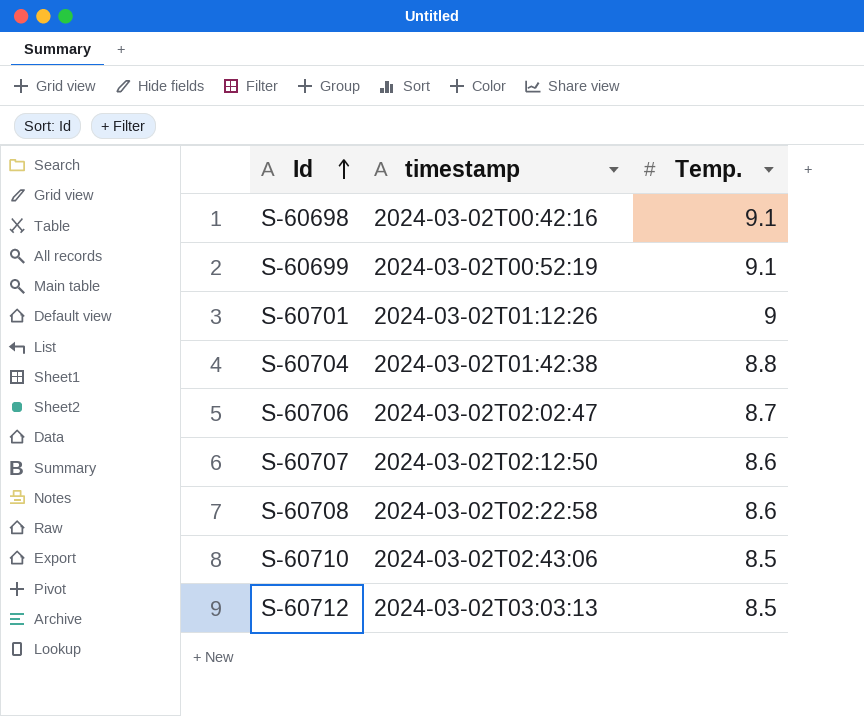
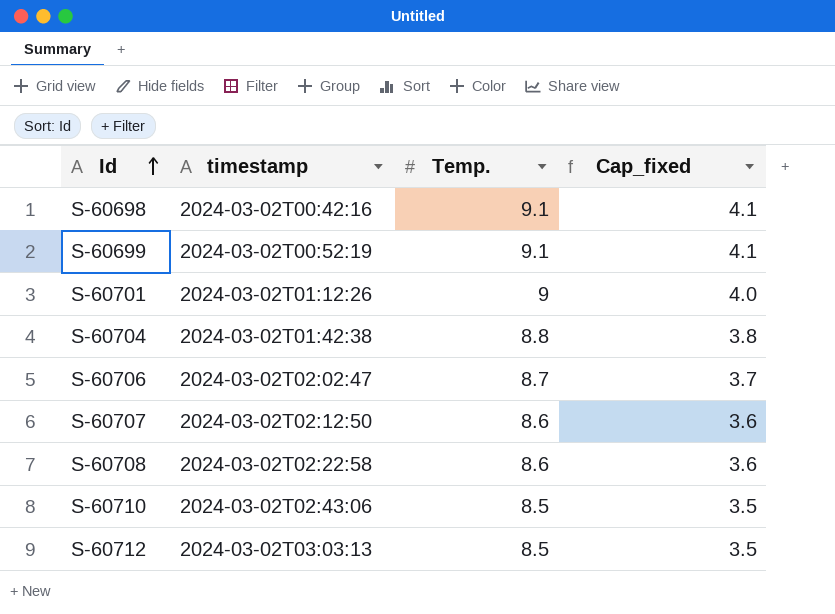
column Cap_fixed | formula: none -> [Temp.] - 5

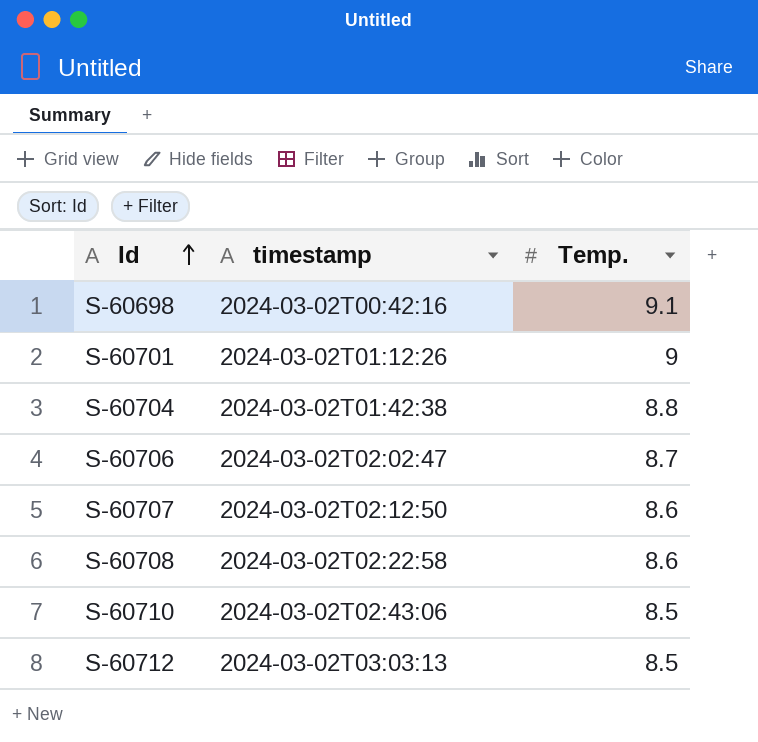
column Cap_fixed | formula: [Temp.] - 5 -> none
row S-60699: 2024-03-02T00:52:19 | 9.1 | 4.1 -> none

